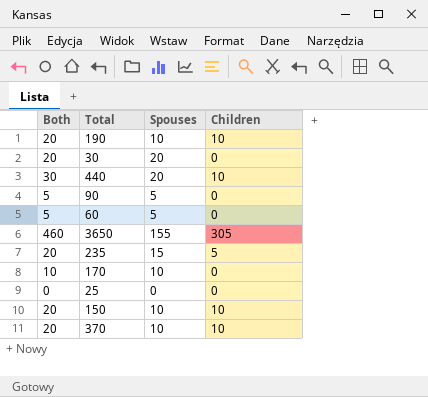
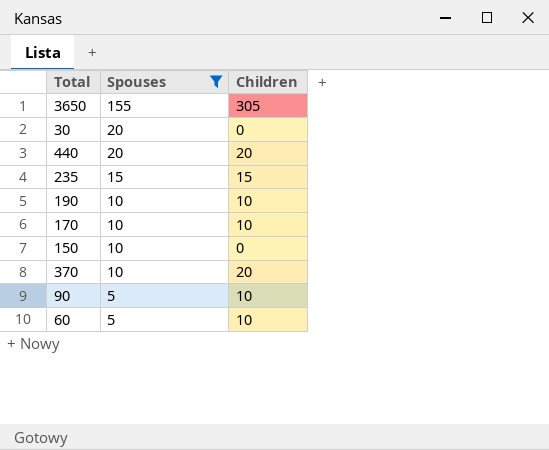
filter: none -> Spouses != 0
row order: none -> Spouses descending
column Both | formula: [Spouses] + [Children] -> none
440 | Children: 10 -> 20
235 | Children: 5 -> 15
170 | Children: 0 -> 10
150 | Children: 10 -> 0
370 | Children: 10 -> 20
90 | Children: 0 -> 10
60 | Children: 0 -> 10

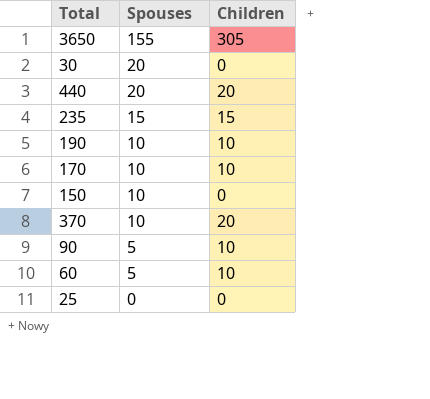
filter: Spouses != 0 -> none

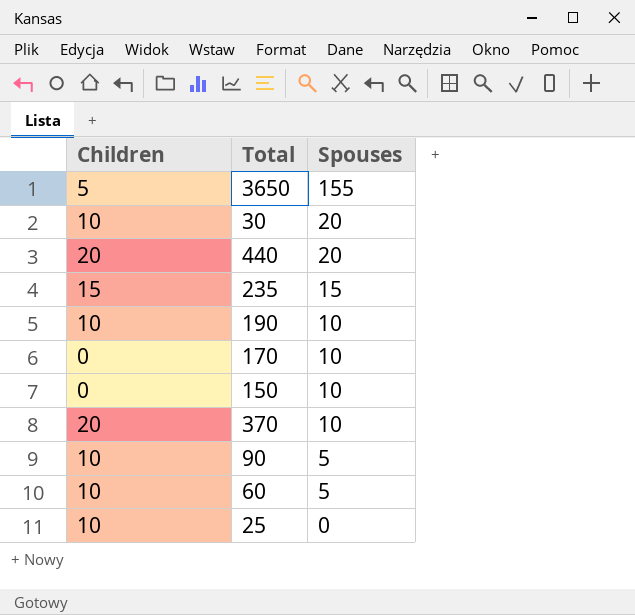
column Children | position: 3 -> 1
3650 | Children: 305 -> 5
30 | Children: 0 -> 10
170 | Children: 10 -> 0
25 | Children: 0 -> 10

